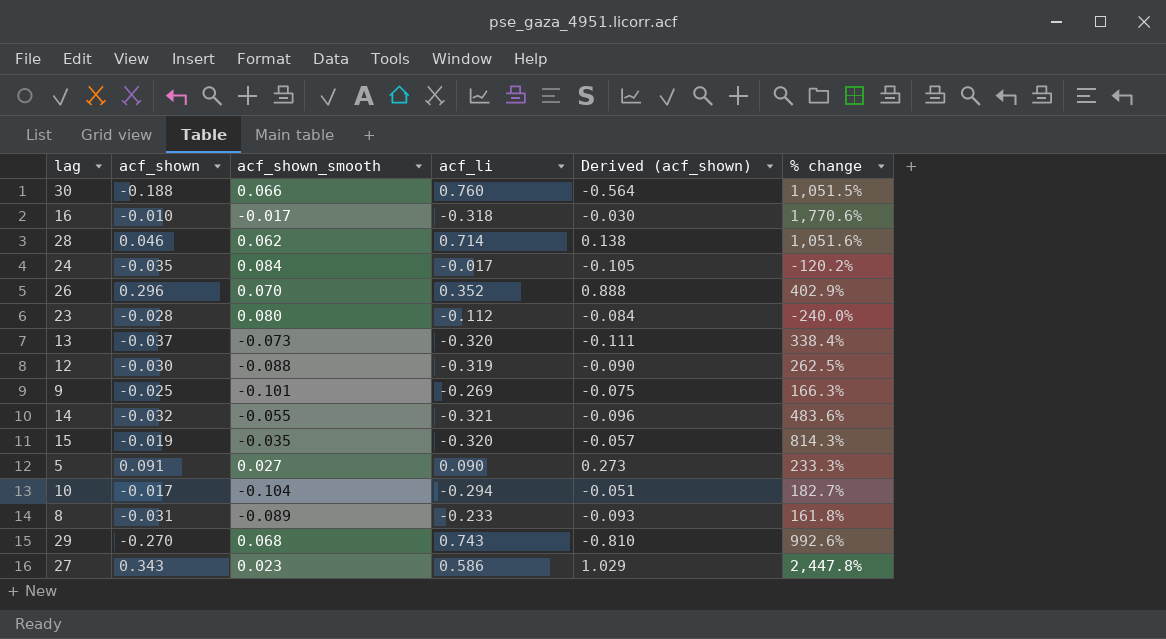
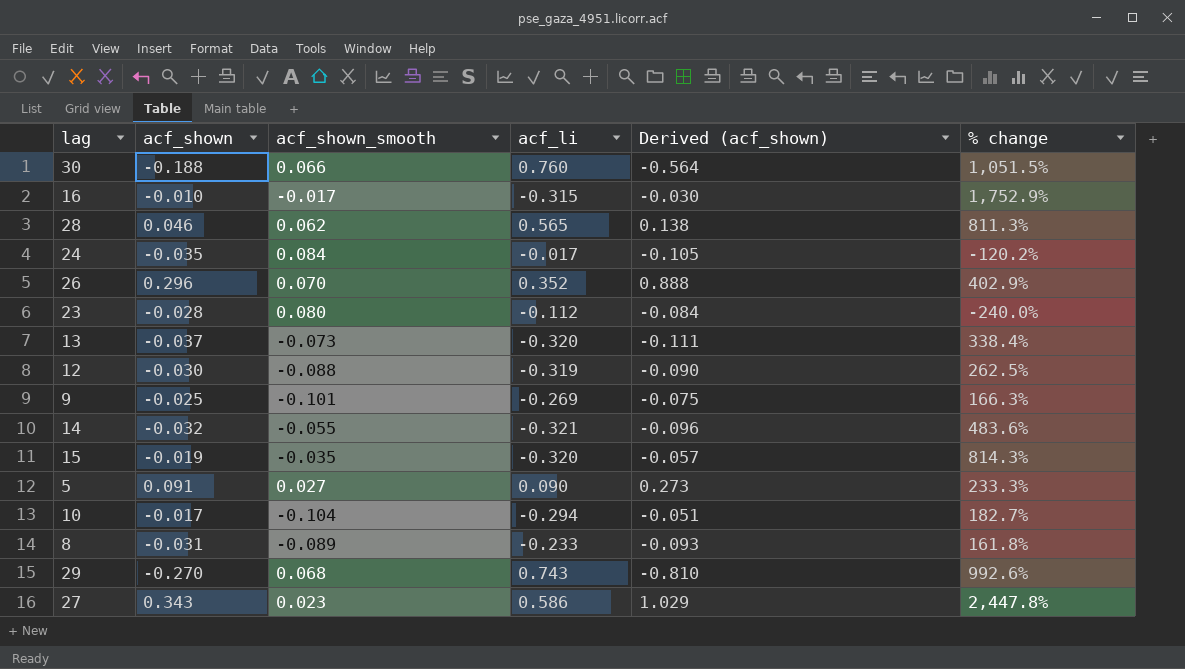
16 | acf_li: -0.318 -> -0.315
16 | % change: 1,770.6% -> 1,752.9%
28 | acf_li: 0.714 -> 0.565
28 | % change: 1,051.6% -> 811.3%

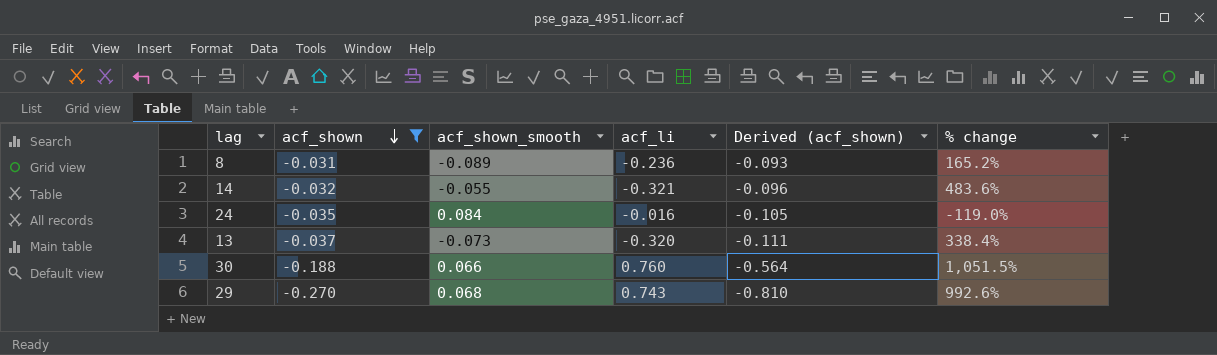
filter: none -> acf_shown <= -0.031
row order: none -> acf_shown descending
8 | acf_li: -0.233 -> -0.236
8 | % change: 161.8% -> 165.2%
24 | acf_li: -0.017 -> -0.016
24 | % change: -120.2% -> -119.0%

